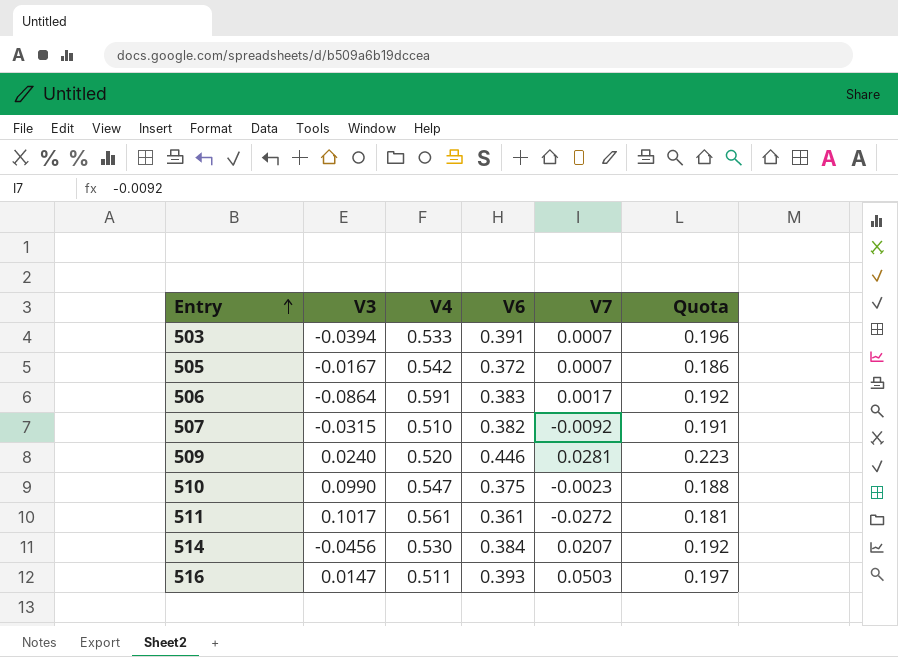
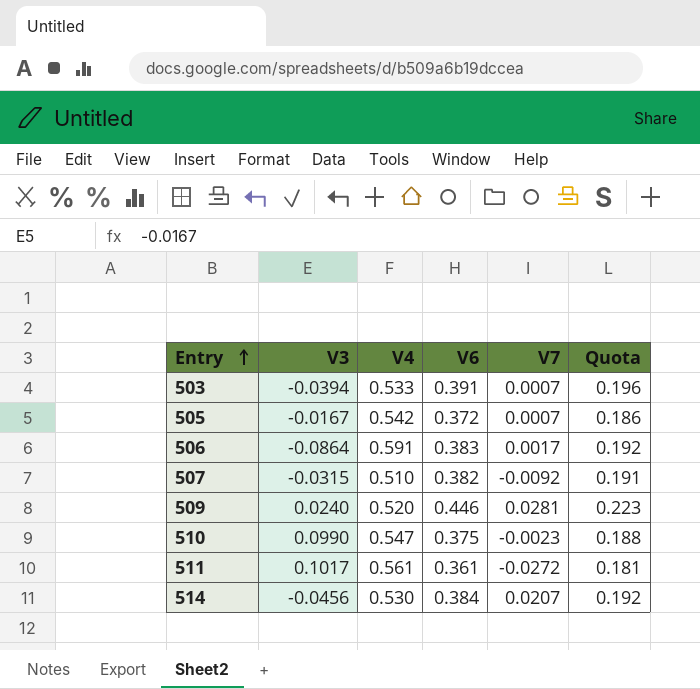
row 516: 0.0147 | 0.511 | 0.393 | 0.0503 | 0.197 -> none

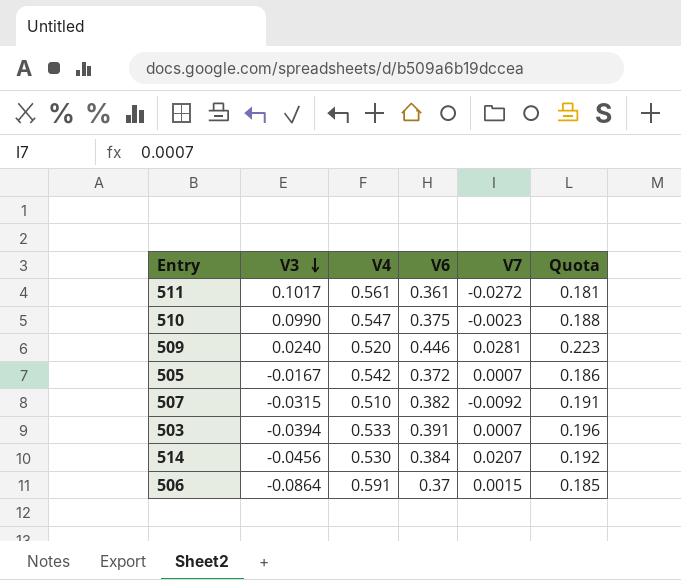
row order: Entry ascending -> V3 descending
506 | V6: 0.383 -> 0.37
506 | V7: 0.0017 -> 0.0015
506 | Quota: 0.192 -> 0.185

